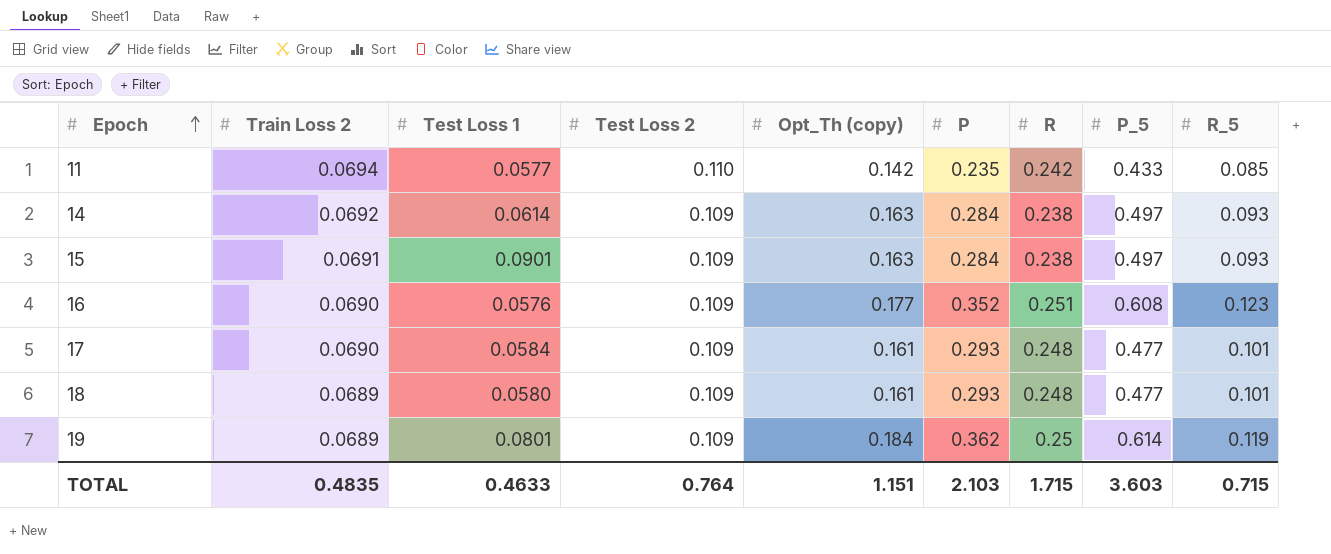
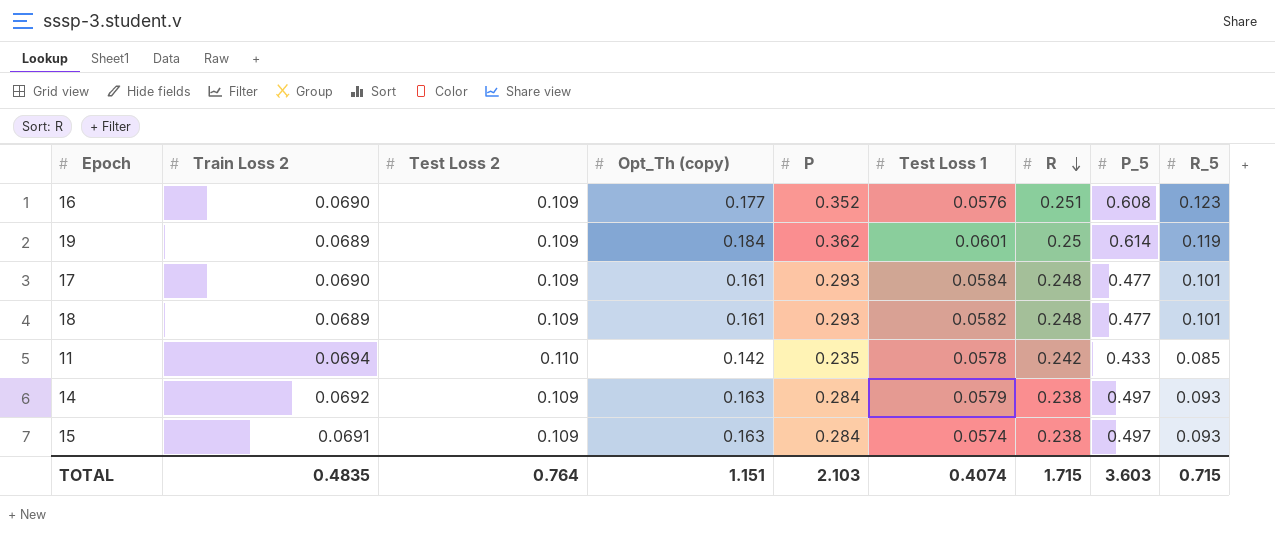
row order: Epoch ascending -> R descending
column Test Loss 1 | position: 3 -> 6
19 | Test Loss 1: 0.0801 -> 0.0601
18 | Test Loss 1: 0.0580 -> 0.0582
11 | Test Loss 1: 0.0577 -> 0.0578
14 | Test Loss 1: 0.0614 -> 0.0579
15 | Test Loss 1: 0.0901 -> 0.0574
TOTAL | Test Loss 1: 0.4633 -> 0.4074

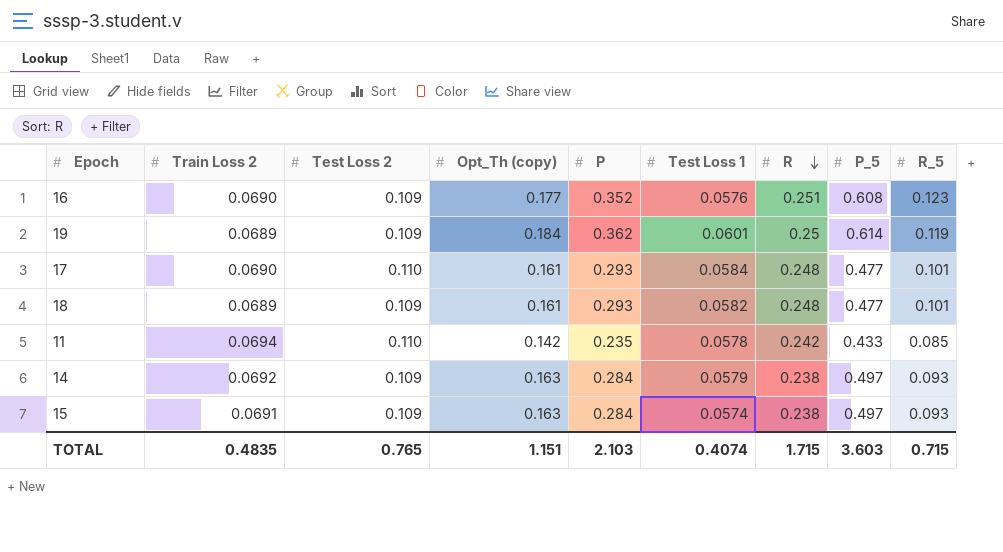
17 | Test Loss 2: 0.109 -> 0.110
TOTAL | Test Loss 2: 0.764 -> 0.765

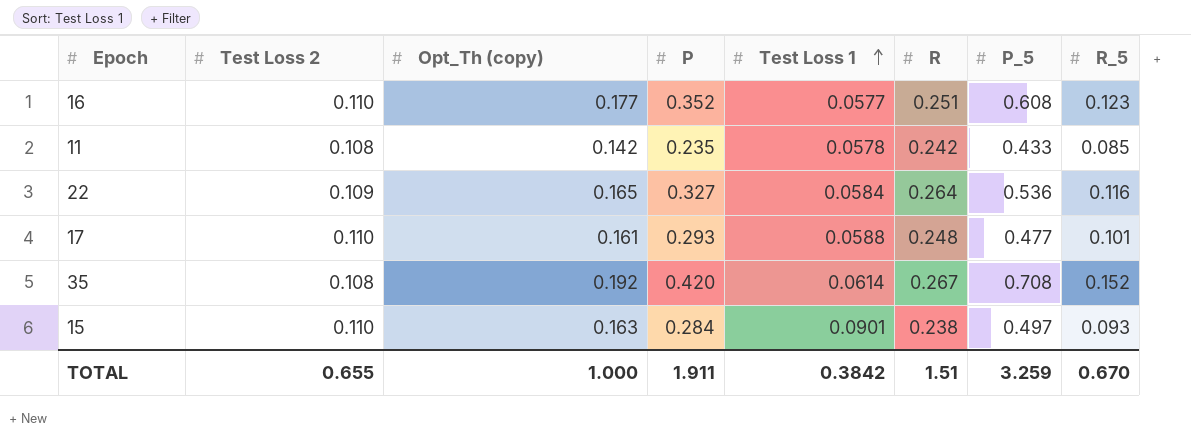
row order: R descending -> Test Loss 1 ascending
column Train Loss 2 | position: 2 -> none
row 19: 0.0689 | 0.109 | 0.184 | 0.362 | 0.0601 | 0.25 | 0.614 | 0.119 -> none
row 18: 0.0689 | 0.109 | 0.161 | 0.293 | 0.0582 | 0.248 | 0.477 | 0.101 -> none
row 14: 0.0692 | 0.109 | 0.163 | 0.284 | 0.0579 | 0.238 | 0.497 | 0.093 -> none
16 | Test Loss 2: 0.109 -> 0.110
16 | Test Loss 1: 0.0576 -> 0.0577
11 | Test Loss 2: 0.110 -> 0.108
row 22: none -> 0.109 | 0.165 | 0.327 | 0.0584 | 0.264 | 0.536 | 0.116
17 | Test Loss 1: 0.0584 -> 0.0588
row 35: none -> 0.108 | 0.192 | 0.420 | 0.0614 | 0.267 | 0.708 | 0.152
15 | Test Loss 2: 0.109 -> 0.110
15 | Test Loss 1: 0.0574 -> 0.0901
TOTAL | Test Loss 2: 0.765 -> 0.655
TOTAL | Opt_Th (copy): 1.151 -> 1.000
TOTAL | P: 2.103 -> 1.911
TOTAL | Test Loss 1: 0.4074 -> 0.3842
TOTAL | R: 1.715 -> 1.51
TOTAL | P_5: 3.603 -> 3.259
TOTAL | R_5: 0.715 -> 0.670

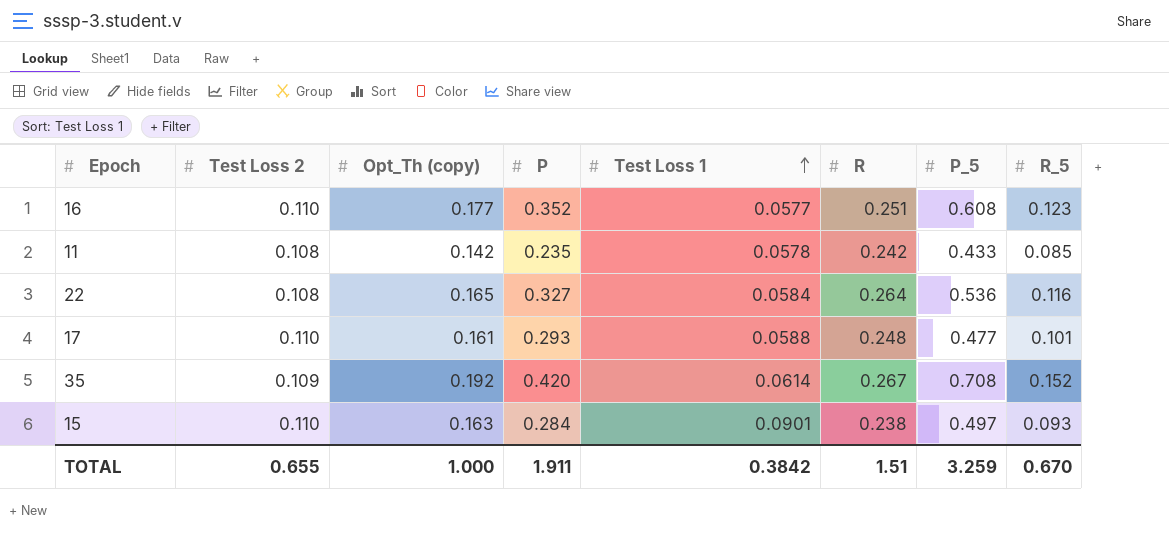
22 | Test Loss 2: 0.109 -> 0.108
35 | Test Loss 2: 0.108 -> 0.109

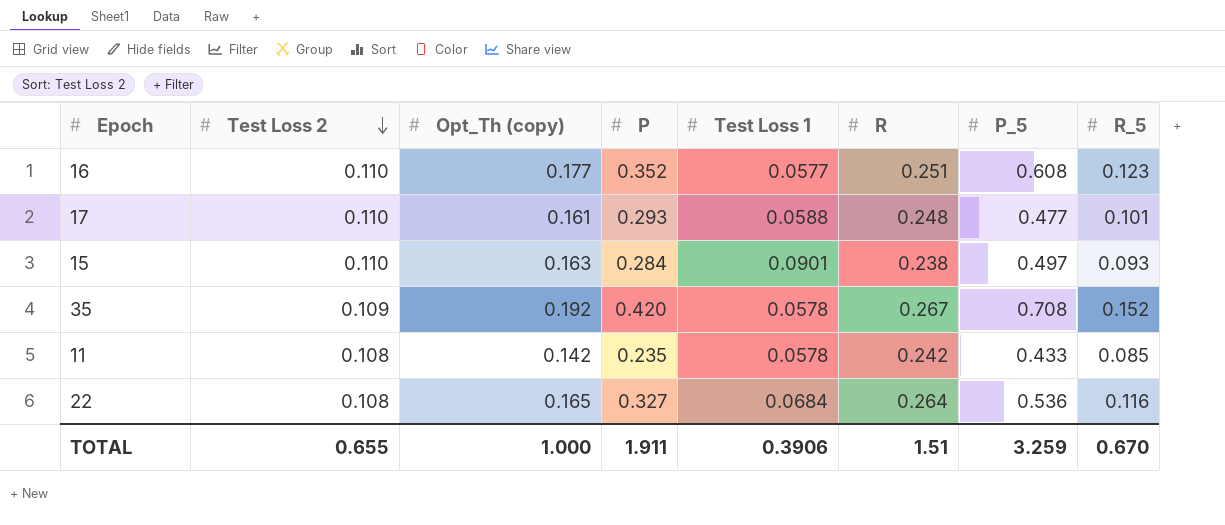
row order: Test Loss 1 ascending -> Test Loss 2 descending
35 | Test Loss 1: 0.0614 -> 0.0578
22 | Test Loss 1: 0.0584 -> 0.0684
TOTAL | Test Loss 1: 0.3842 -> 0.3906

